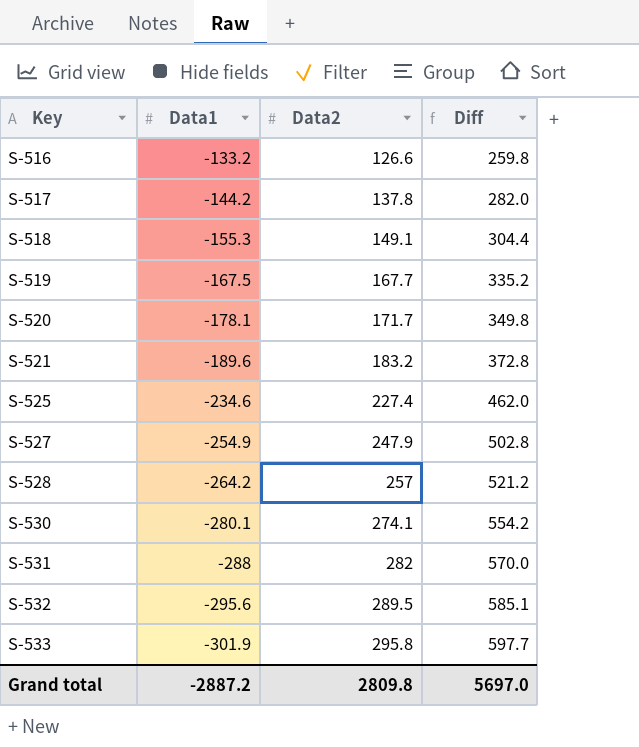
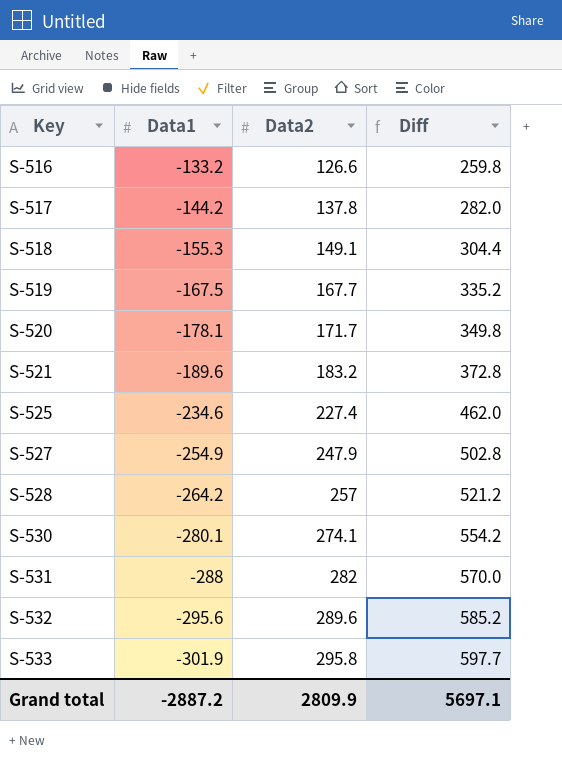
S-532 | Data2: 289.5 -> 289.6
S-532 | Diff: 585.1 -> 585.2
Grand total | Data2: 2809.8 -> 2809.9
Grand total | Diff: 5697.0 -> 5697.1

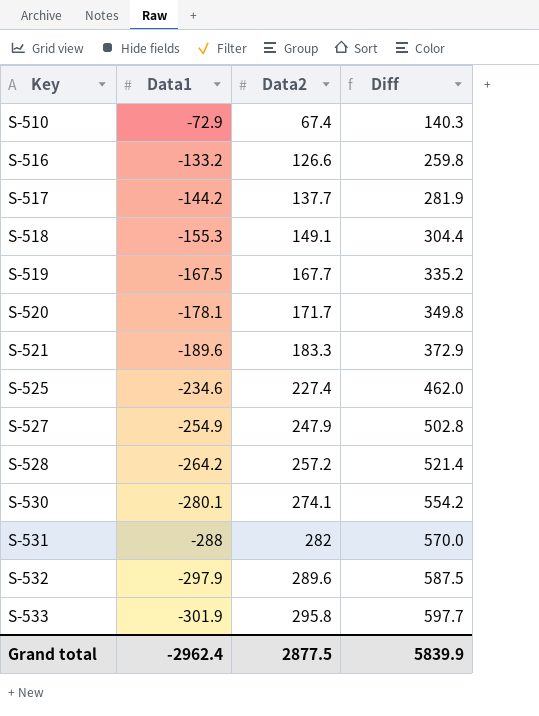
row S-510: none -> -72.9 | 67.4 | 140.3
S-517 | Data2: 137.8 -> 137.7
S-517 | Diff: 282.0 -> 281.9
S-521 | Data2: 183.2 -> 183.3
S-521 | Diff: 372.8 -> 372.9
S-528 | Data2: 257 -> 257.2
S-528 | Diff: 521.2 -> 521.4
S-532 | Data1: -295.6 -> -297.9
S-532 | Diff: 585.2 -> 587.5
Grand total | Data1: -2887.2 -> -2962.4
Grand total | Data2: 2809.9 -> 2877.5
Grand total | Diff: 5697.1 -> 5839.9

